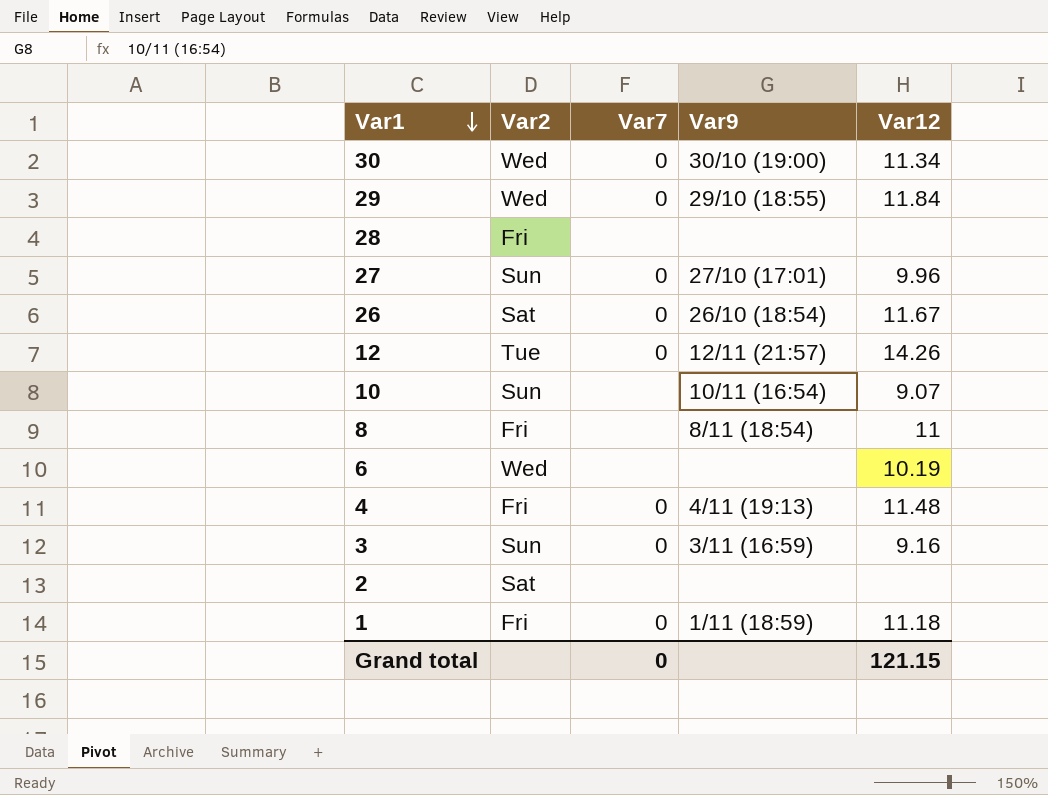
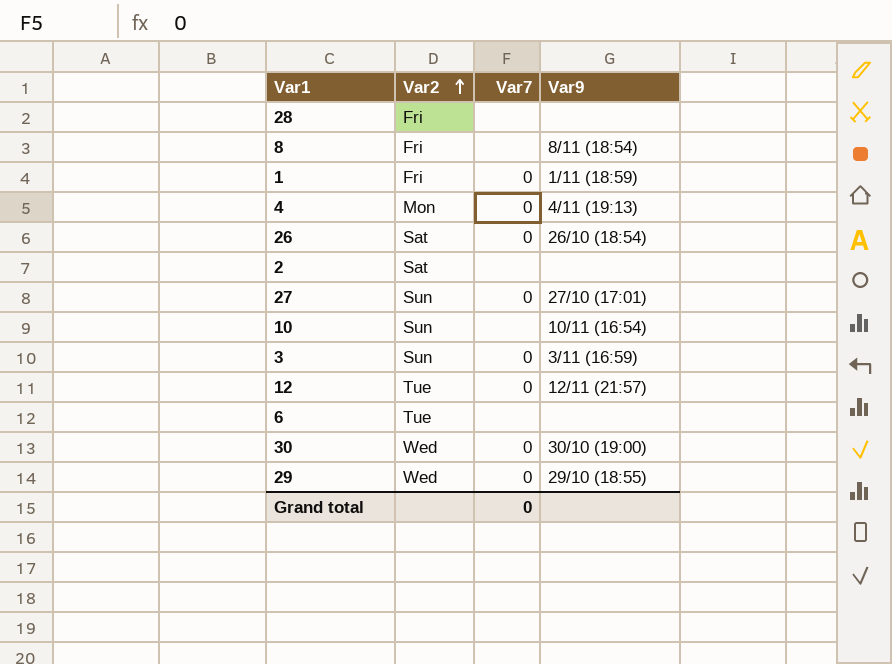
row order: Var1 descending -> Var2 ascending
column Var12 | position: 5 -> none
4 | Var2: Fri -> Mon
6 | Var2: Wed -> Tue

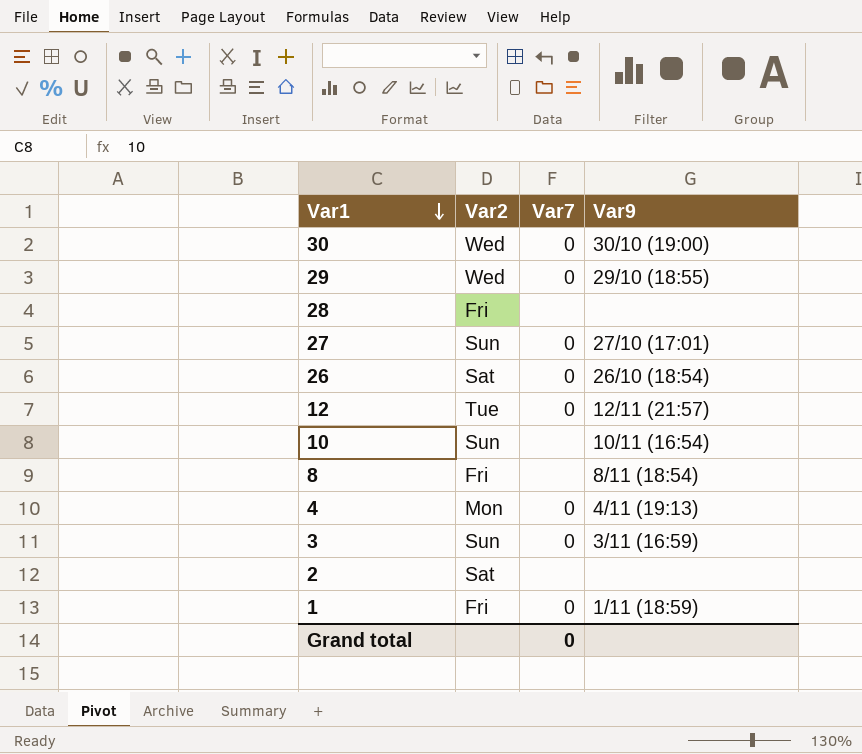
row order: Var2 ascending -> Var1 descending
row 6: Tue | none | none -> none

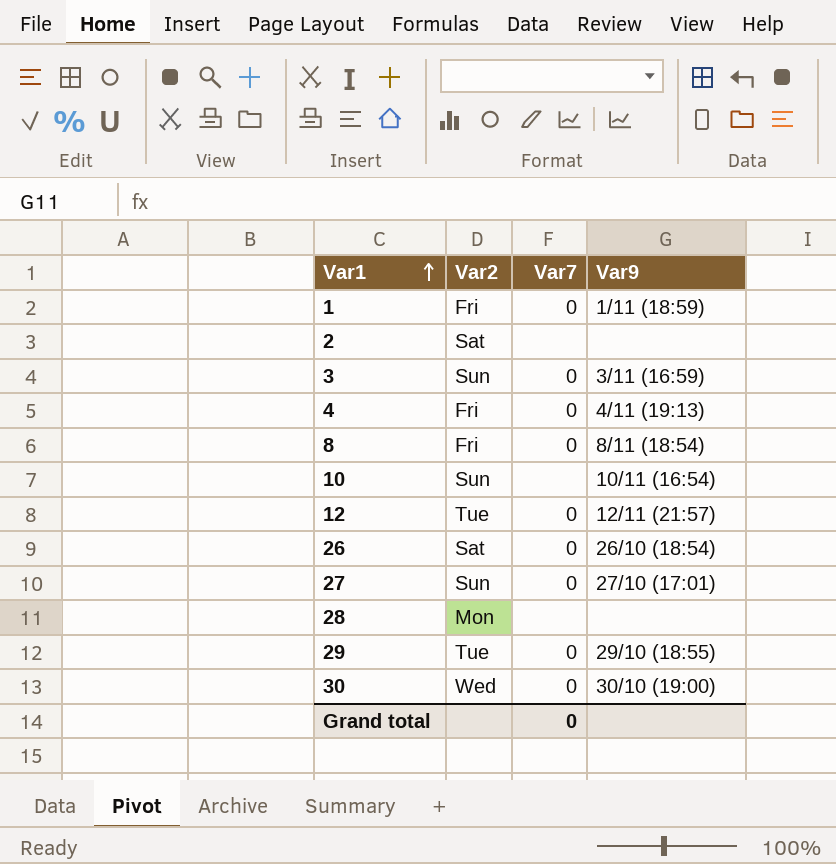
row order: Var1 descending -> Var1 ascending
4 | Var2: Mon -> Fri
8 | Var7: none -> 0
28 | Var2: Fri -> Mon
29 | Var2: Wed -> Tue

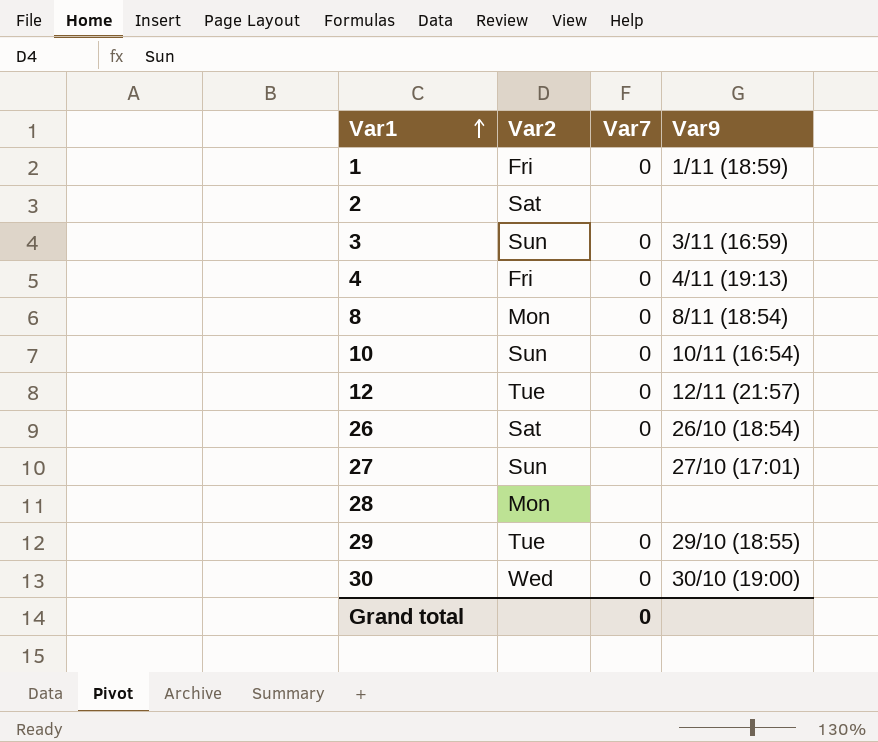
8 | Var2: Fri -> Mon
10 | Var7: none -> 0
27 | Var7: 0 -> none

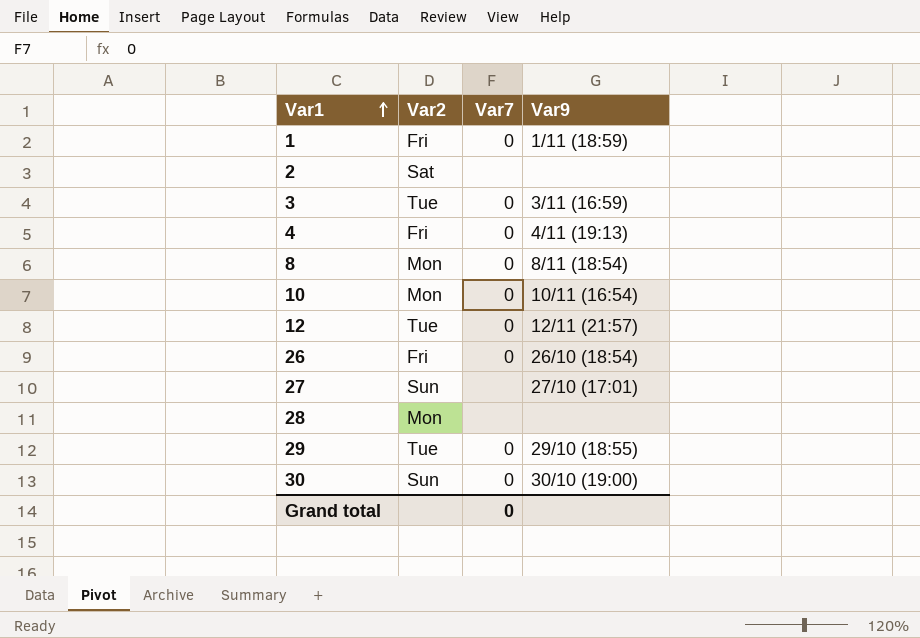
3 | Var2: Sun -> Tue
10 | Var2: Sun -> Mon
26 | Var2: Sat -> Fri
30 | Var2: Wed -> Sun

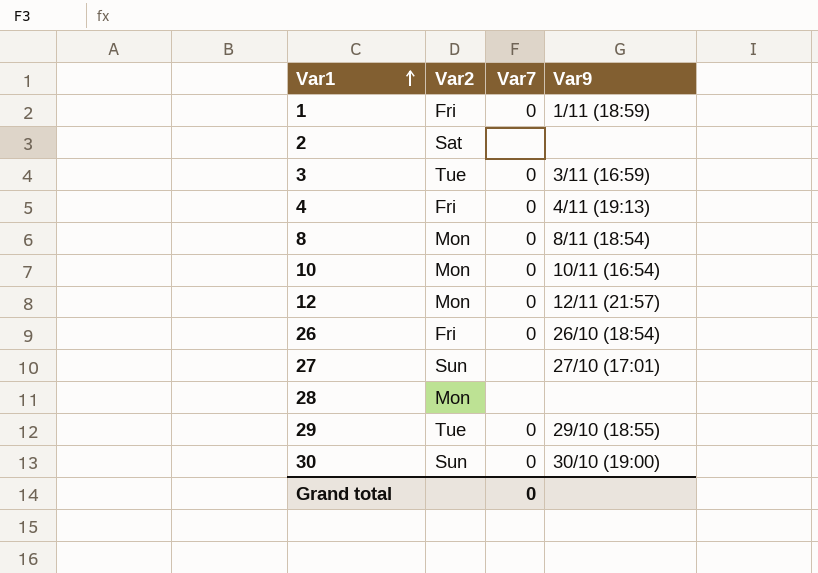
12 | Var2: Tue -> Mon

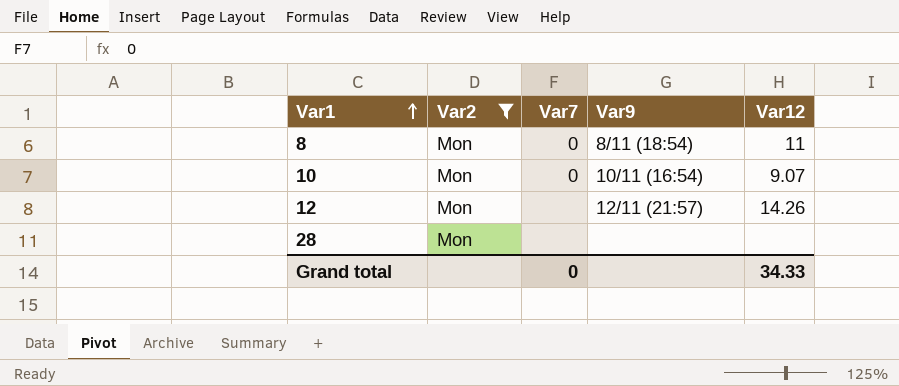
filter: none -> Var2 = Mon
column Var12 | position: none -> 5
12 | Var7: 0 -> none

